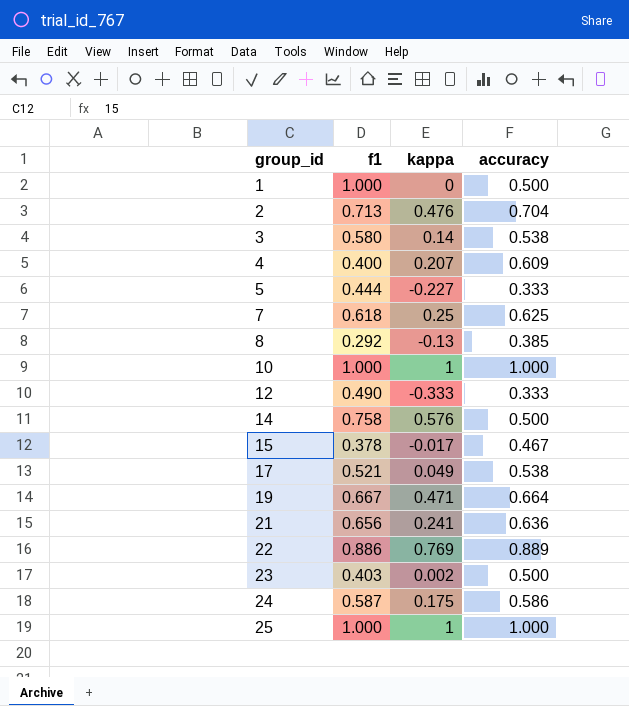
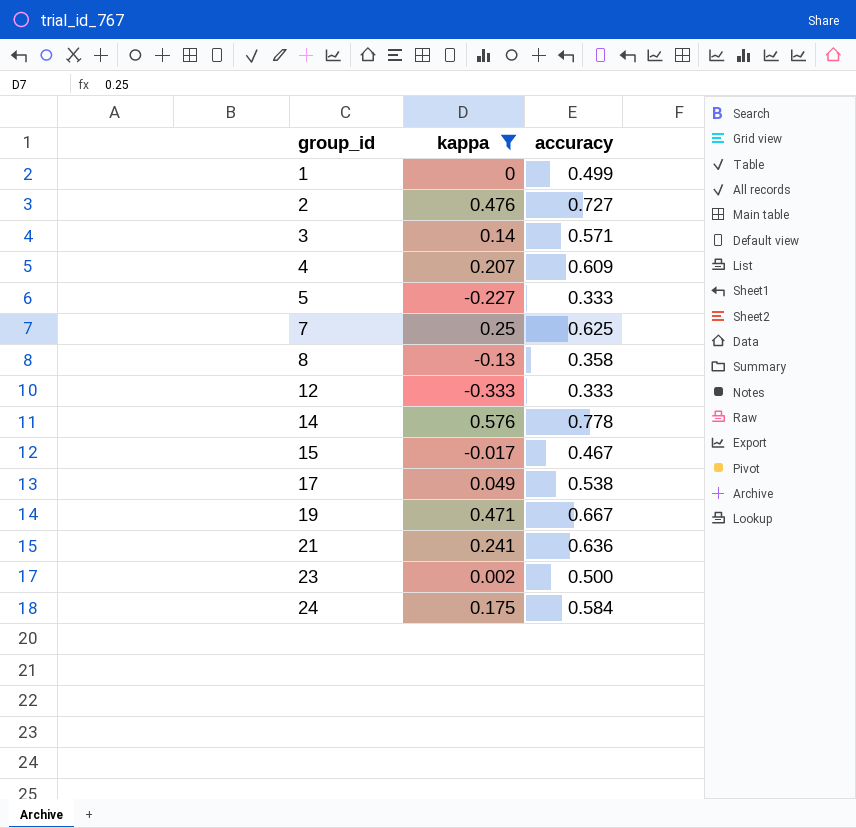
filter: none -> kappa <= 0.576
column f1 | position: 2 -> none
1 | accuracy: 0.500 -> 0.499
2 | accuracy: 0.704 -> 0.727
3 | accuracy: 0.538 -> 0.571
8 | accuracy: 0.385 -> 0.358
14 | accuracy: 0.500 -> 0.778
19 | accuracy: 0.664 -> 0.667
24 | accuracy: 0.586 -> 0.584

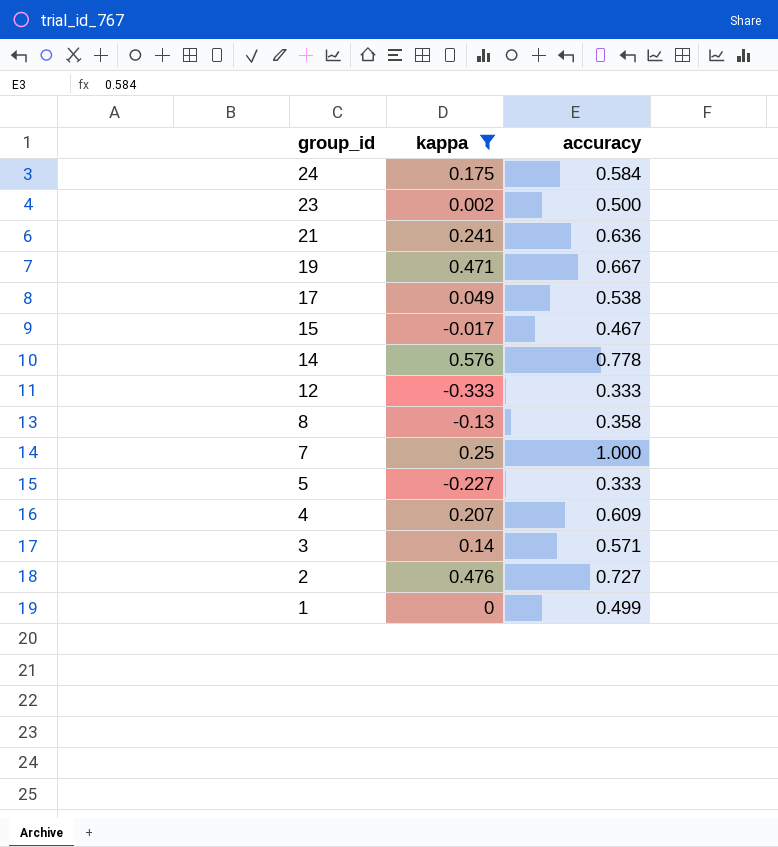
row order: group_id ascending -> group_id descending
7 | accuracy: 0.625 -> 1.000

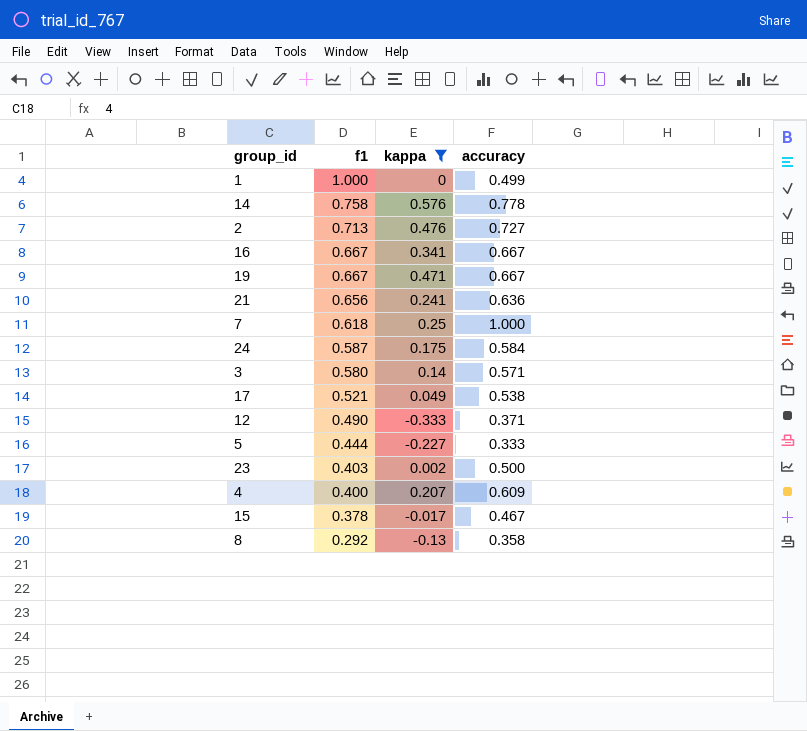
row order: group_id descending -> f1 descending
column f1 | position: none -> 2
row 16: none -> 0.667 | 0.341 | 0.667
12 | accuracy: 0.333 -> 0.371

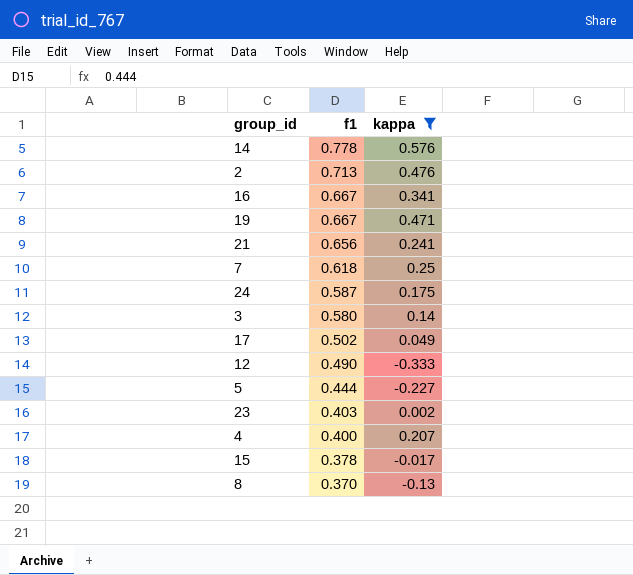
column accuracy | position: 4 -> none
row 1: 1.000 | 0 | 0.499 -> none
14 | f1: 0.758 -> 0.778
17 | f1: 0.521 -> 0.502
8 | f1: 0.292 -> 0.370

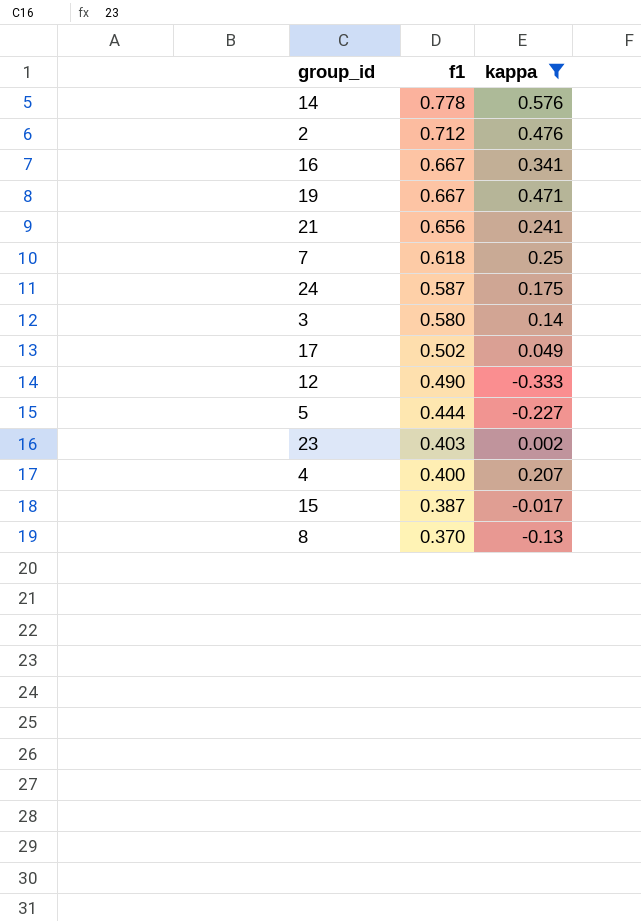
2 | f1: 0.713 -> 0.712
15 | f1: 0.378 -> 0.387

